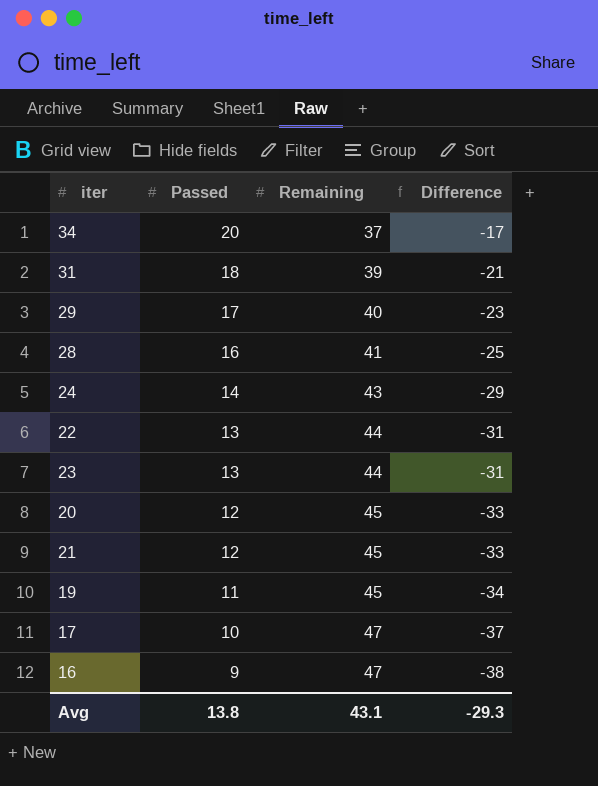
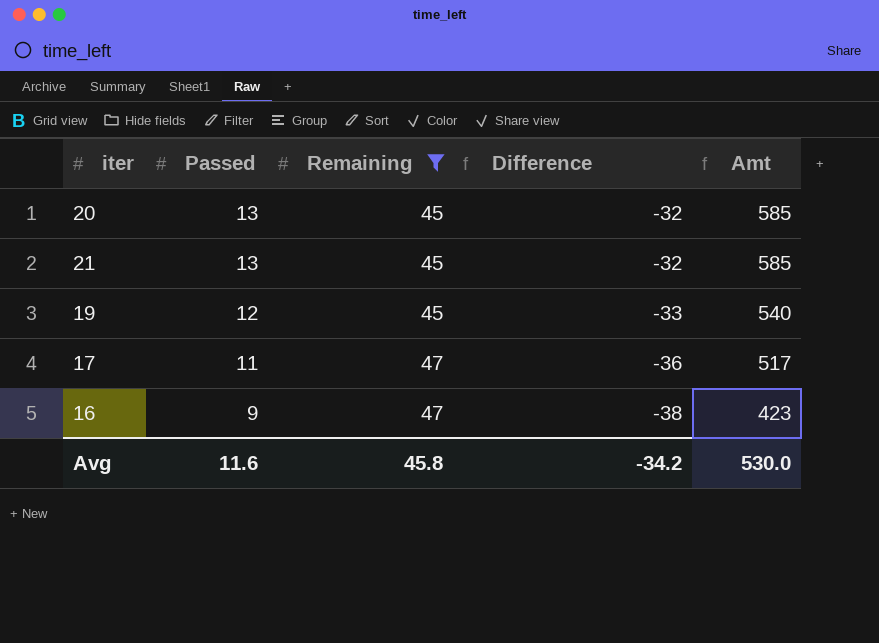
filter: none -> Remaining >= 45
column Amt | formula: none -> [Passed] * [Remaining]
20 | Passed: 12 -> 13
20 | Difference: -33 -> -32
21 | Passed: 12 -> 13
21 | Difference: -33 -> -32
19 | Passed: 11 -> 12
19 | Difference: -34 -> -33
17 | Passed: 10 -> 11
17 | Difference: -37 -> -36
Avg | Passed: 13.8 -> 11.6
Avg | Remaining: 43.1 -> 45.8
Avg | Difference: -29.3 -> -34.2

